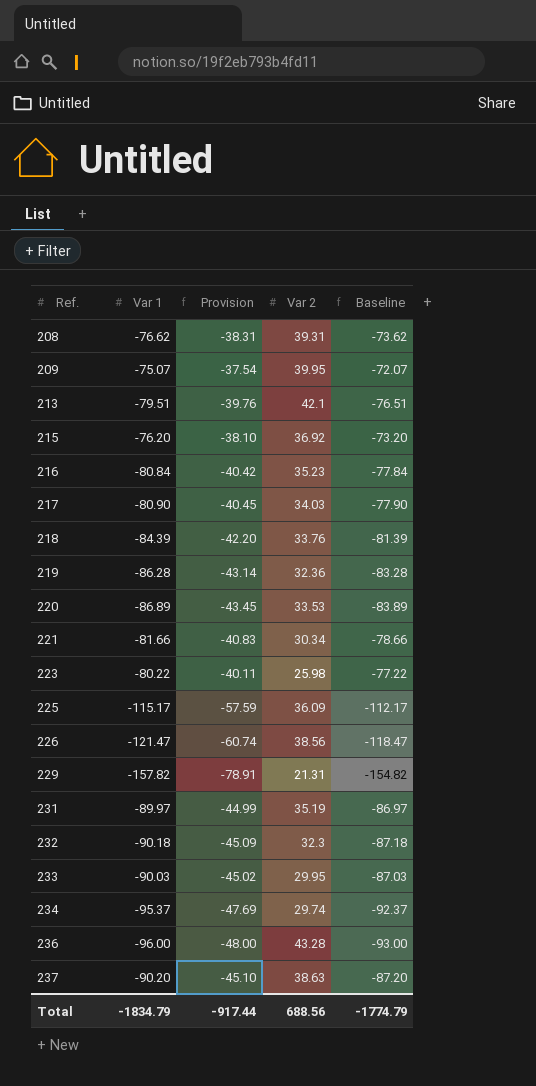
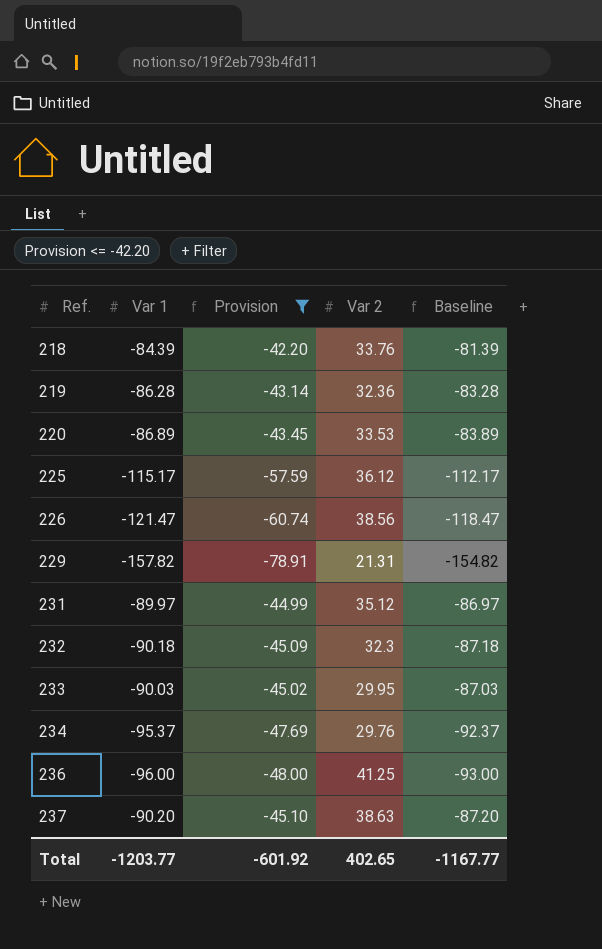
filter: none -> Provision <= -42.20
225 | Var 2: 36.09 -> 36.12
231 | Var 2: 35.19 -> 35.12
234 | Var 2: 29.74 -> 29.76
236 | Var 2: 43.28 -> 41.25
Total | Var 1: -1834.79 -> -1203.77
Total | Provision: -917.44 -> -601.92
Total | Var 2: 688.56 -> 402.65
Total | Baseline: -1774.79 -> -1167.77

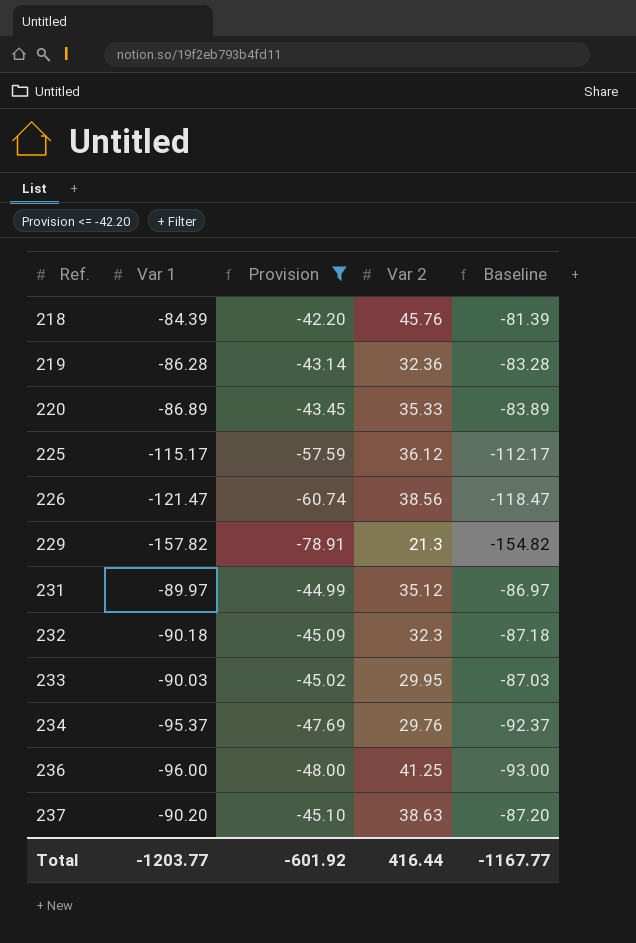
218 | Var 2: 33.76 -> 45.76
220 | Var 2: 33.53 -> 35.33
229 | Var 2: 21.31 -> 21.3
Total | Var 2: 402.65 -> 416.44

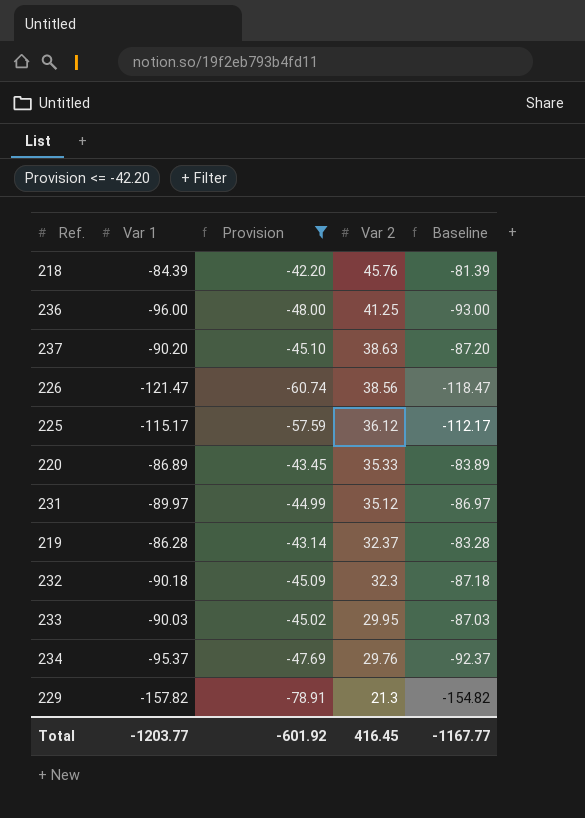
row order: Ref. ascending -> Var 2 descending
219 | Var 2: 32.36 -> 32.37
Total | Var 2: 416.44 -> 416.45

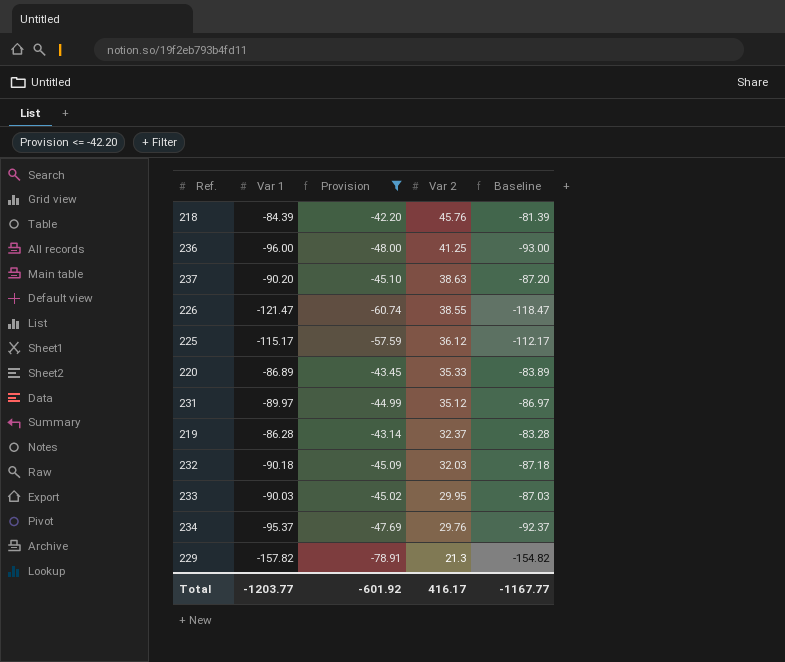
226 | Var 2: 38.56 -> 38.55
232 | Var 2: 32.3 -> 32.03
Total | Var 2: 416.45 -> 416.17

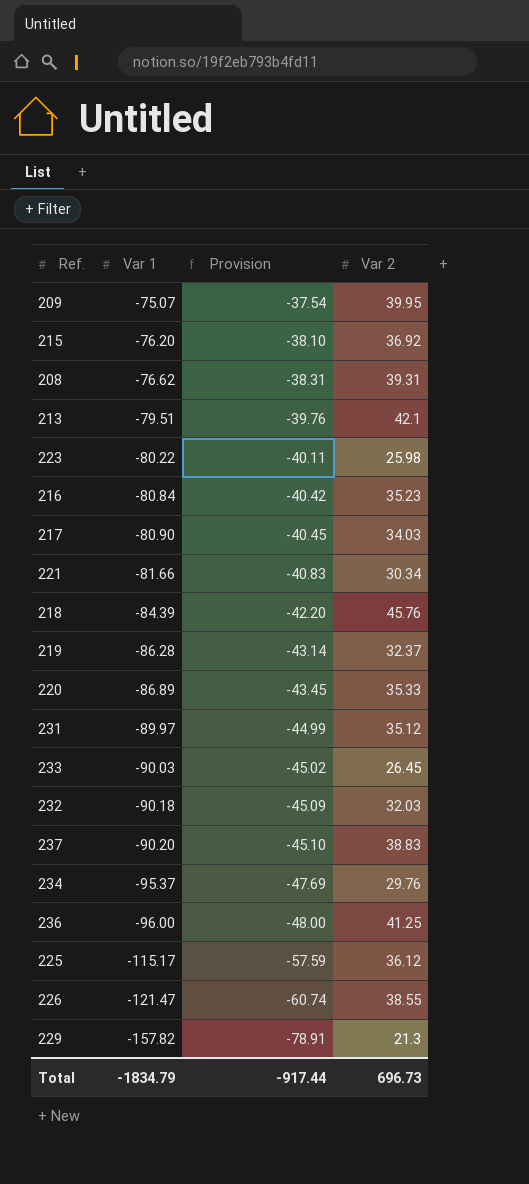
filter: Provision <= -42.20 -> none
row order: Var 2 descending -> Var 1 descending
column Baseline | formula: [Var 1] + 3 -> none
233 | Var 2: 29.95 -> 26.45
237 | Var 2: 38.63 -> 38.83
Total | Var 1: -1203.77 -> -1834.79
Total | Provision: -601.92 -> -917.44
Total | Var 2: 416.17 -> 696.73

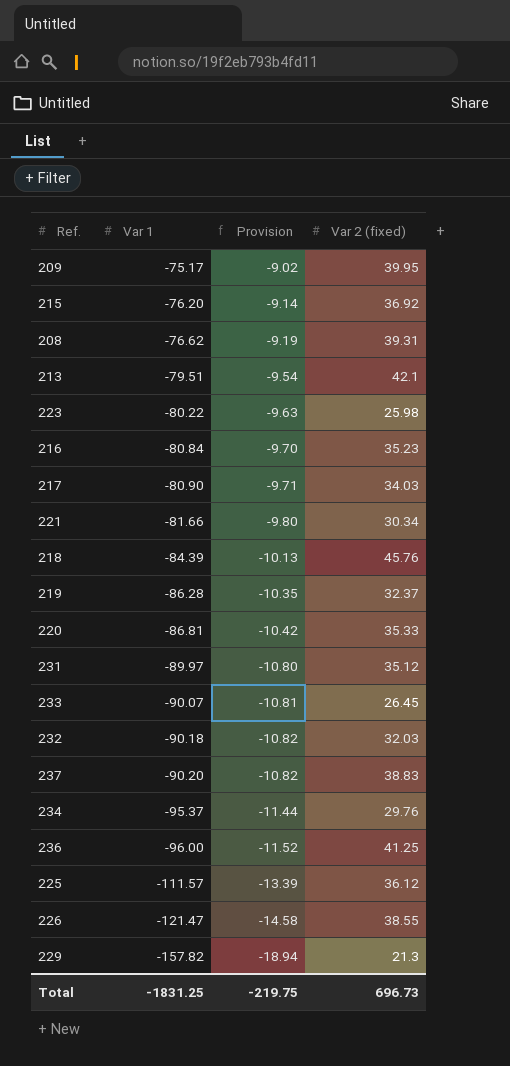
column Provision | formula: [Var 1] * 0.5 -> [Var 1] * 0.12
column name: Var 2 -> Var 2 (fixed)
209 | Var 1: -75.07 -> -75.17
220 | Var 1: -86.89 -> -86.81
233 | Var 1: -90.03 -> -90.07
225 | Var 1: -115.17 -> -111.57
Total | Var 1: -1834.79 -> -1831.25
Total | Provision: -917.44 -> -219.75

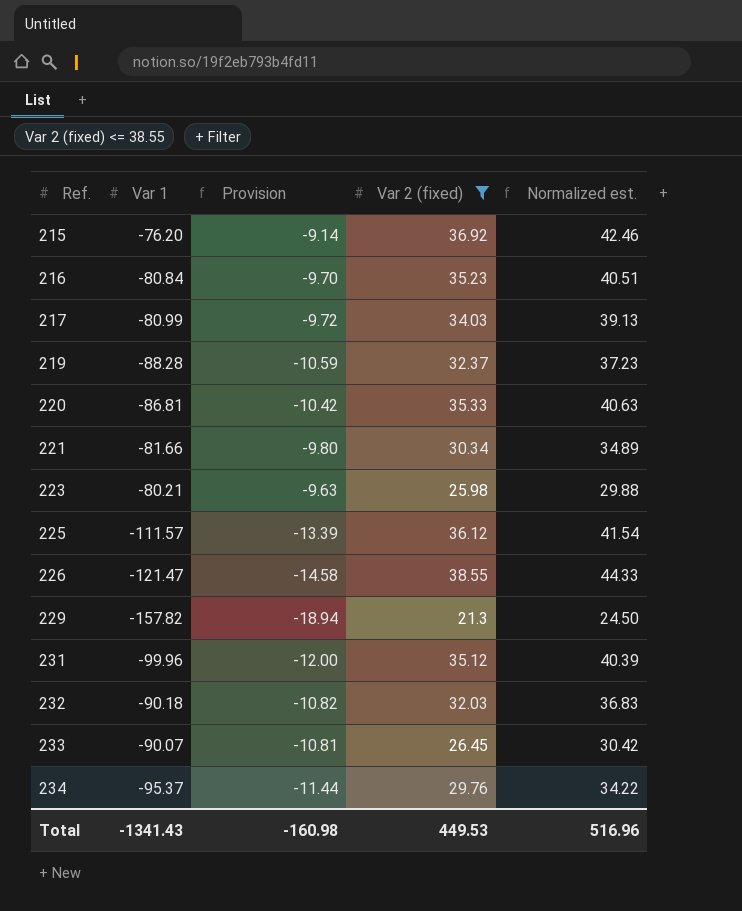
filter: none -> Var 2 (fixed) <= 38.55
row order: Var 1 descending -> Ref. ascending
column Normalized est. | formula: none -> [Var 2 (fixed)] * 1.15
217 | Var 1: -80.90 -> -80.99
217 | Provision: -9.71 -> -9.72
219 | Var 1: -86.28 -> -88.28
219 | Provision: -10.35 -> -10.59
223 | Var 1: -80.22 -> -80.21
231 | Var 1: -89.97 -> -99.96
231 | Provision: -10.80 -> -12.00
Total | Var 1: -1831.25 -> -1341.43
Total | Provision: -219.75 -> -160.98
Total | Var 2 (fixed): 696.73 -> 449.53

